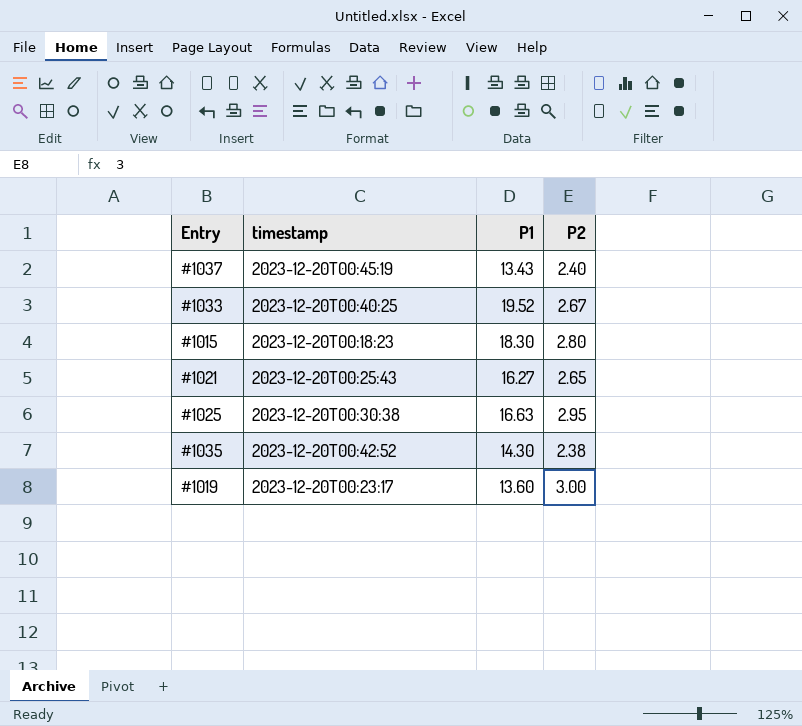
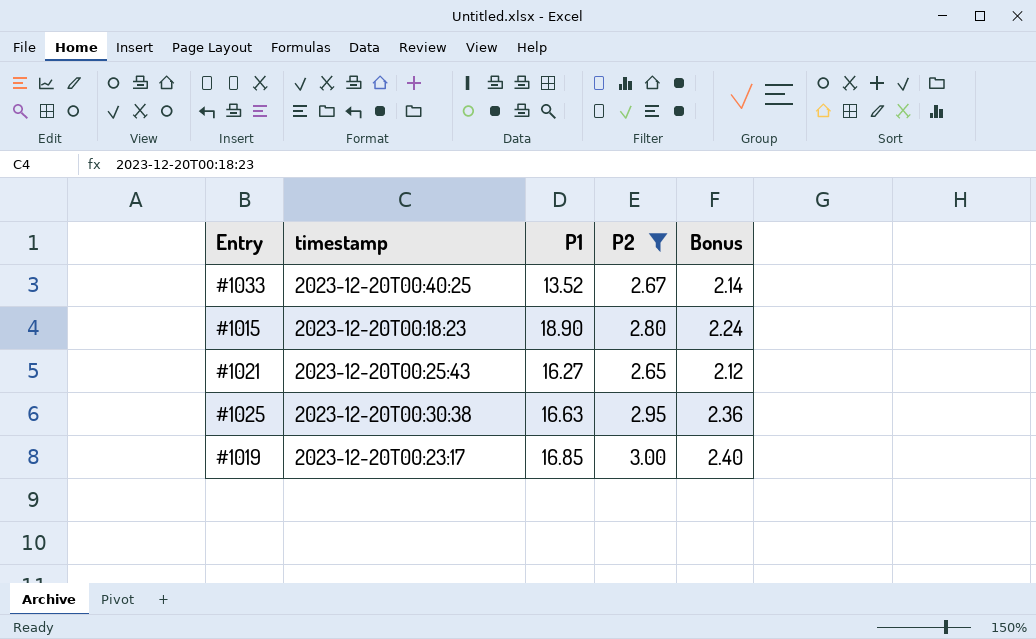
filter: none -> P2 >= 2.65
column Bonus | formula: none -> [P2] * 0.8
#1033 | P1: 19.52 -> 13.52
#1015 | P1: 18.30 -> 18.90
#1019 | P1: 13.60 -> 16.85

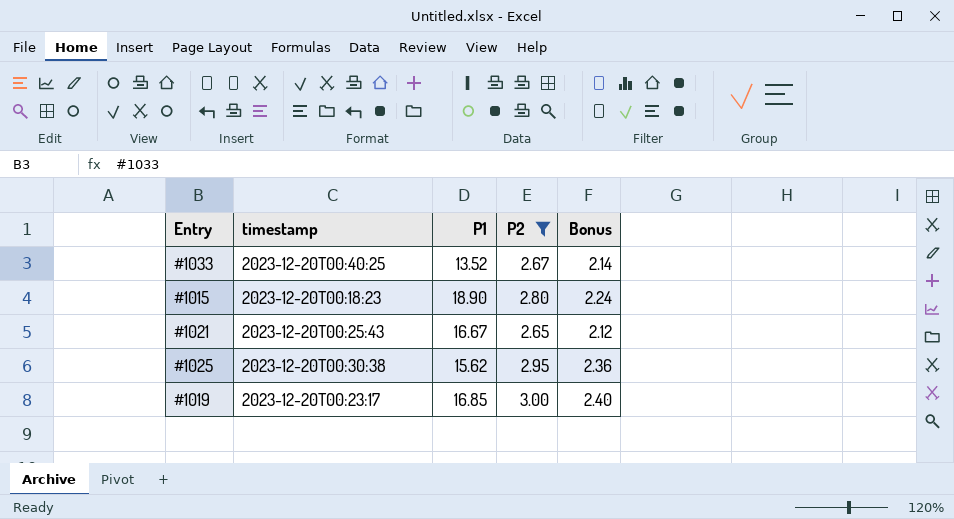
#1021 | P1: 16.27 -> 16.67
#1025 | P1: 16.63 -> 15.62

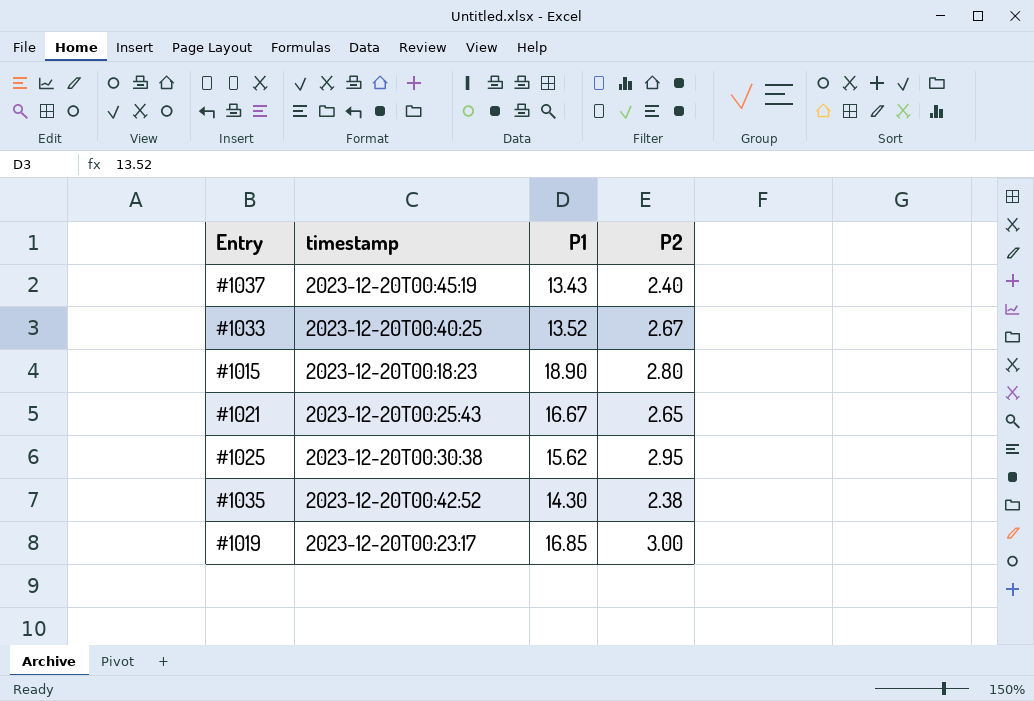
filter: P2 >= 2.65 -> none
column Bonus | formula: [P2] * 0.8 -> none

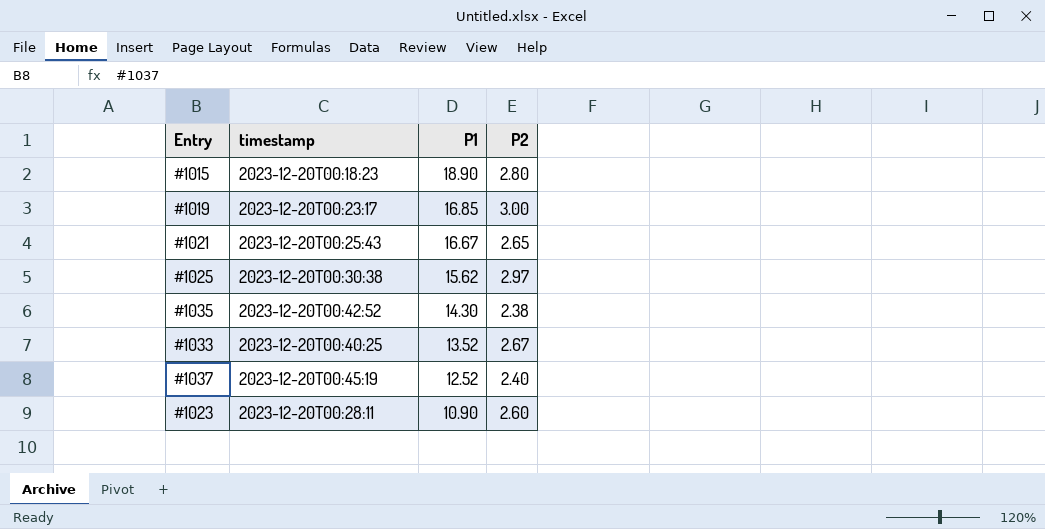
row order: none -> P1 descending
#1025 | P2: 2.95 -> 2.97
#1037 | P1: 13.43 -> 12.52
row #1023: none -> 2023-12-20T00:28:11 | 10.90 | 2.60

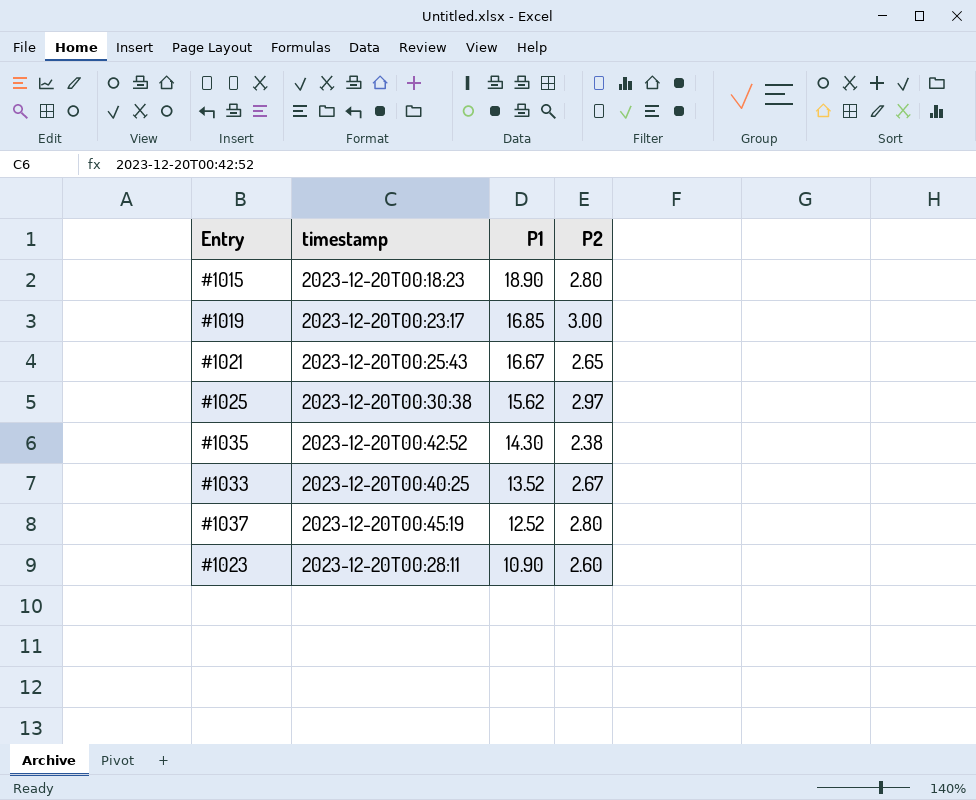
#1037 | P2: 2.40 -> 2.80

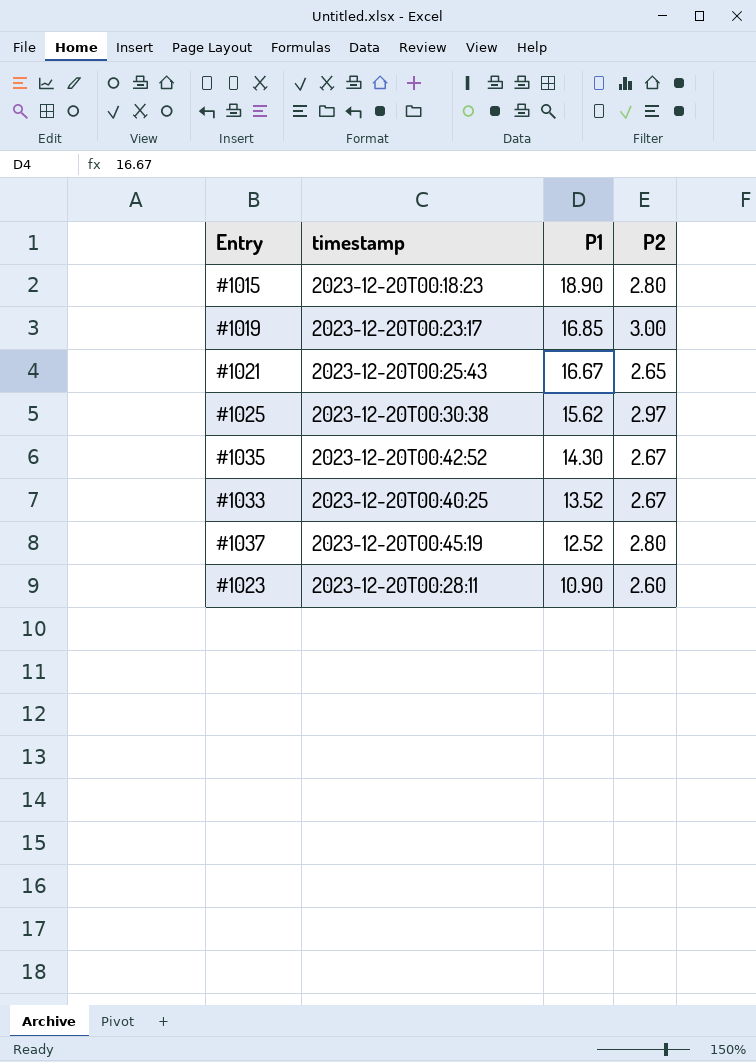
#1035 | P2: 2.38 -> 2.67

